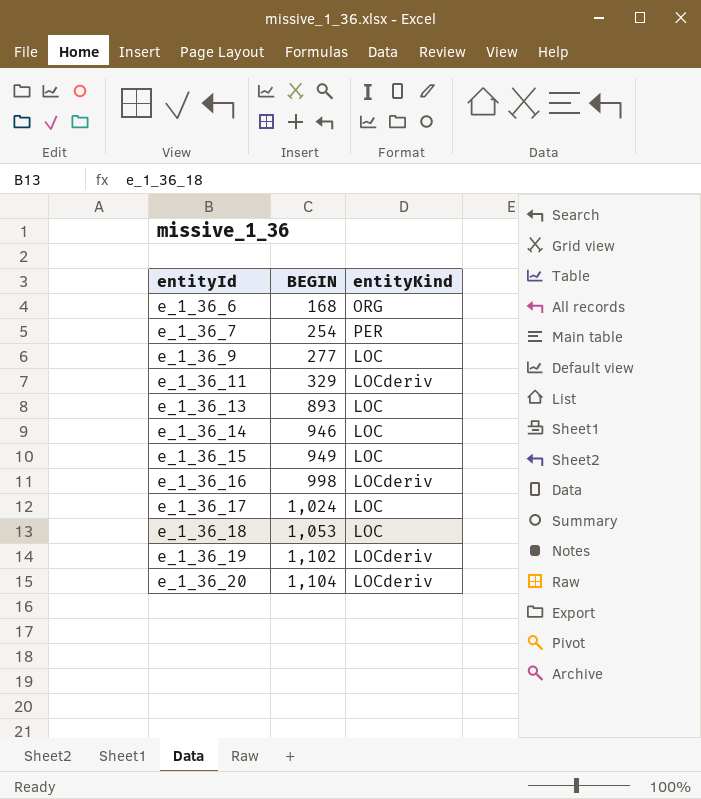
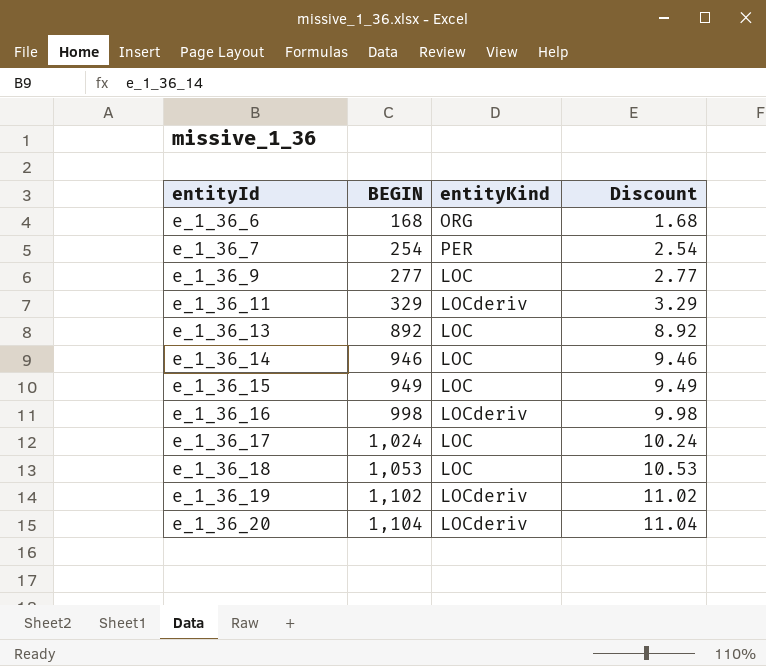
column Discount | formula: none -> [BEGIN] * 0.01
e_1_36_13 | BEGIN: 893 -> 892

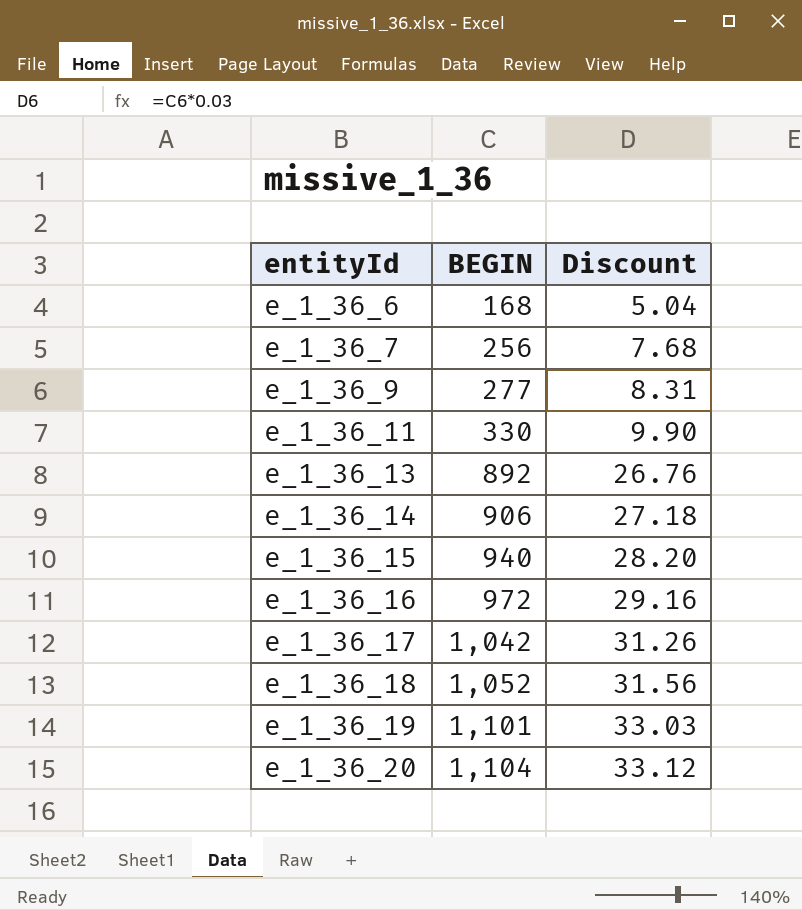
column entityKind | position: 3 -> none
column Discount | formula: [BEGIN] * 0.01 -> [BEGIN] * 0.03
e_1_36_7 | BEGIN: 254 -> 256
e_1_36_11 | BEGIN: 329 -> 330
e_1_36_14 | BEGIN: 946 -> 906
e_1_36_15 | BEGIN: 949 -> 940
e_1_36_16 | BEGIN: 998 -> 972
e_1_36_17 | BEGIN: 1,024 -> 1,042
e_1_36_18 | BEGIN: 1,053 -> 1,052
e_1_36_19 | BEGIN: 1,102 -> 1,101

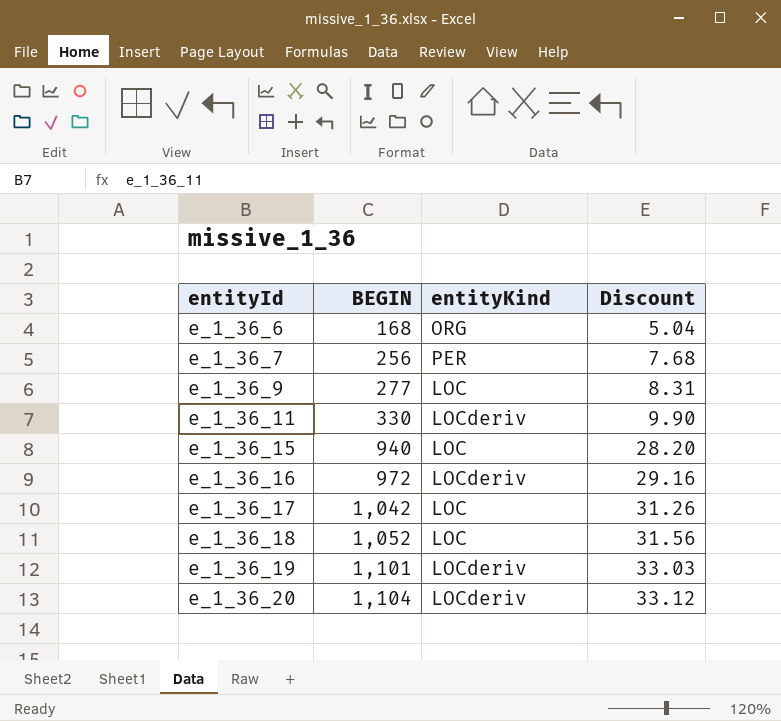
column entityKind | position: none -> 3
row e_1_36_13: 892 | 26.76 -> none
row e_1_36_14: 906 | 27.18 -> none

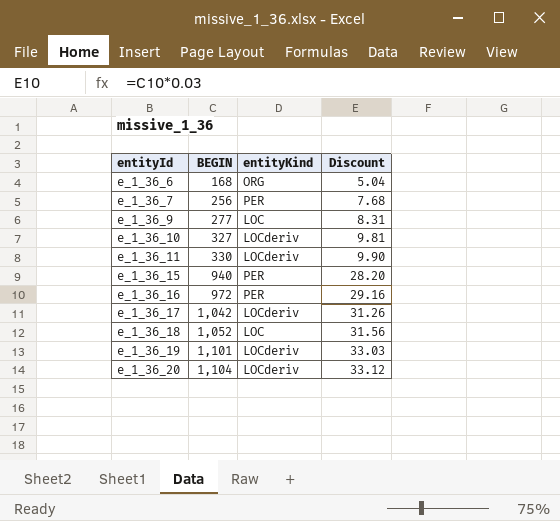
row e_1_36_10: none -> 327 | LOCderiv | 9.81
e_1_36_15 | entityKind: LOC -> PER
e_1_36_16 | entityKind: LOCderiv -> PER
e_1_36_17 | entityKind: LOC -> LOCderiv

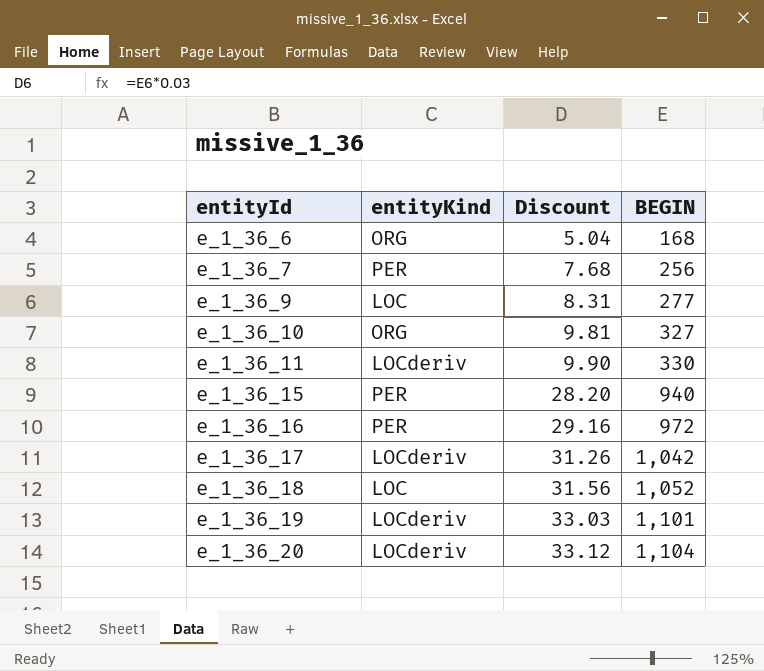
column BEGIN | position: 2 -> 4
e_1_36_10 | entityKind: LOCderiv -> ORG

